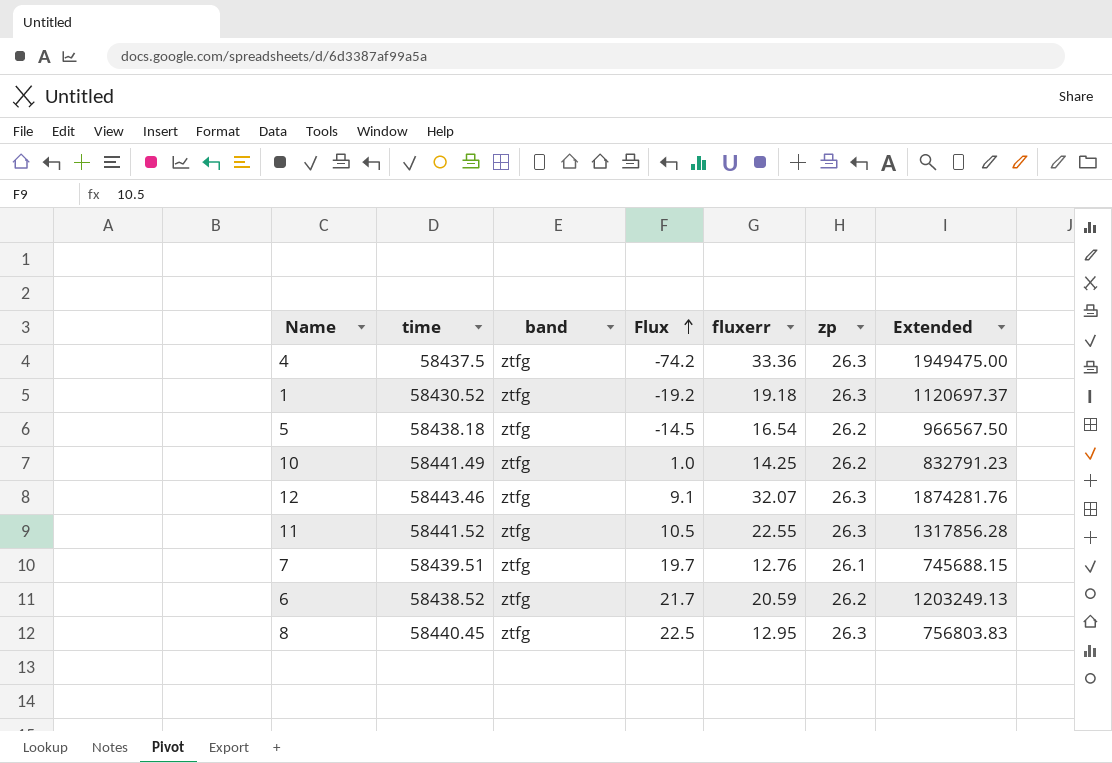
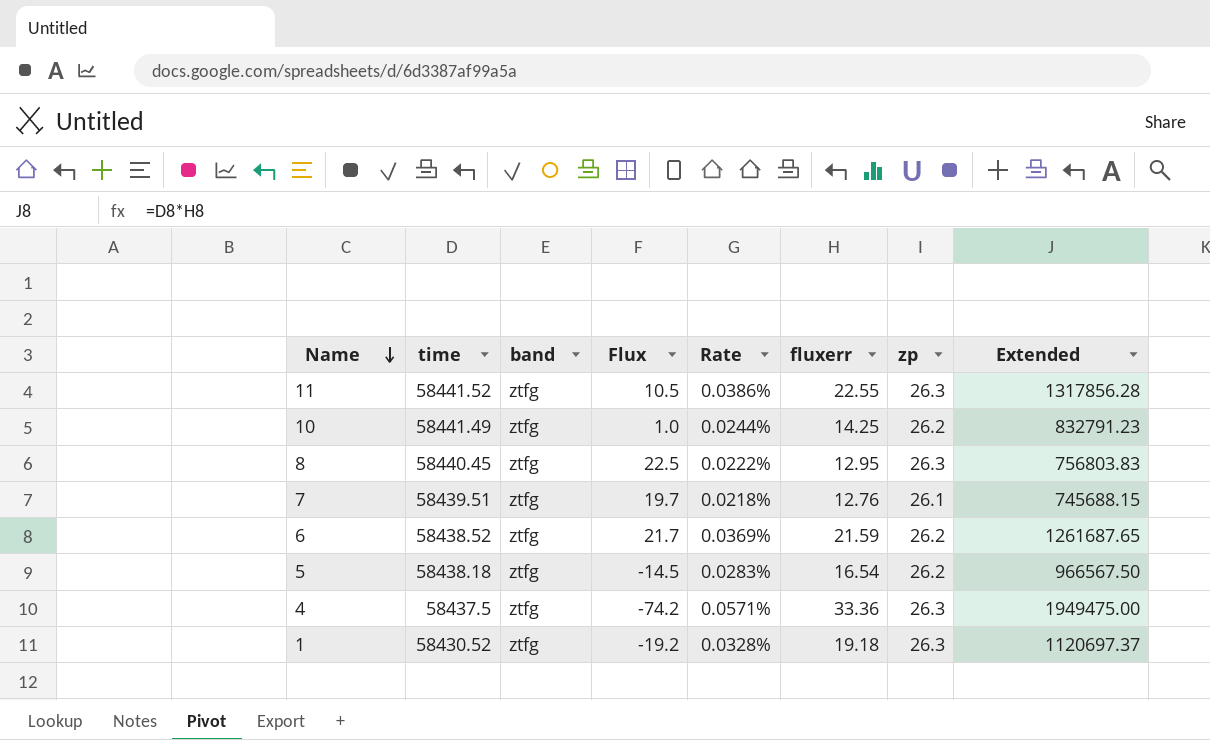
row order: Flux ascending -> Name descending
column Rate | formula: none -> [fluxerr] / [time]
row 12: 58443.46 | ztfg | 9.1 | 32.07 | 26.3 | 1874281.76 -> none
6 | fluxerr: 20.59 -> 21.59
6 | Extended: 1203249.13 -> 1261687.65

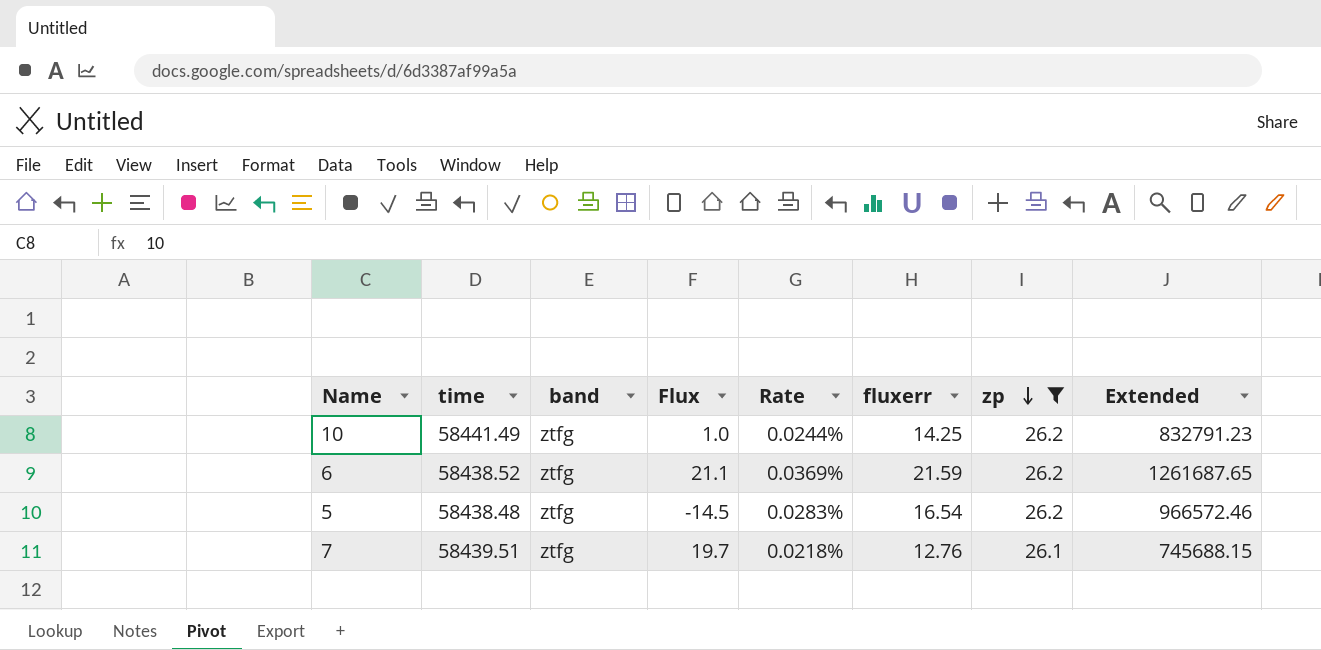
filter: none -> zp != 26.3
row order: Name descending -> zp descending
6 | Flux: 21.7 -> 21.1
5 | time: 58438.18 -> 58438.48
5 | Extended: 966567.50 -> 966572.46

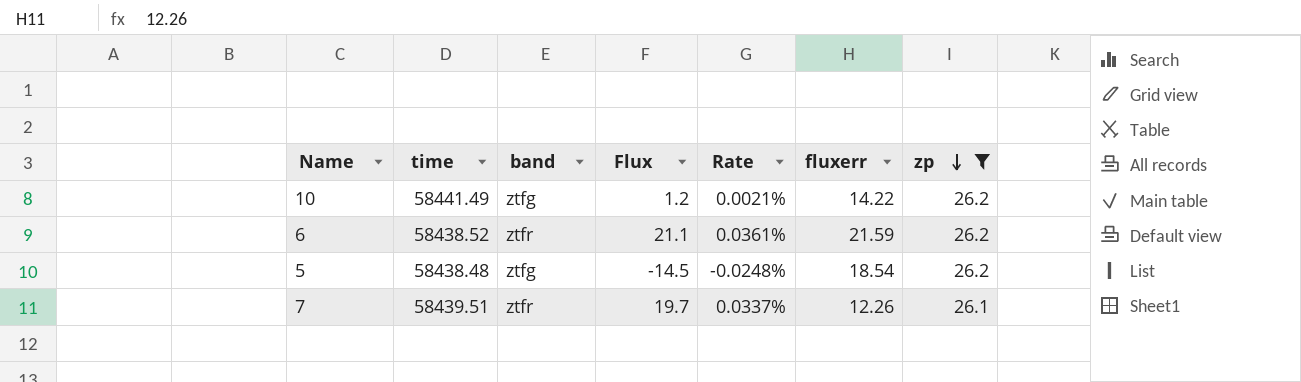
column Extended | formula: [time] * [fluxerr] -> none
column Rate | formula: [fluxerr] / [time] -> [Flux] / [time]
10 | Flux: 1.0 -> 1.2
10 | fluxerr: 14.25 -> 14.22
6 | band: ztfg -> ztfr
5 | fluxerr: 16.54 -> 18.54
7 | band: ztfg -> ztfr
7 | fluxerr: 12.76 -> 12.26

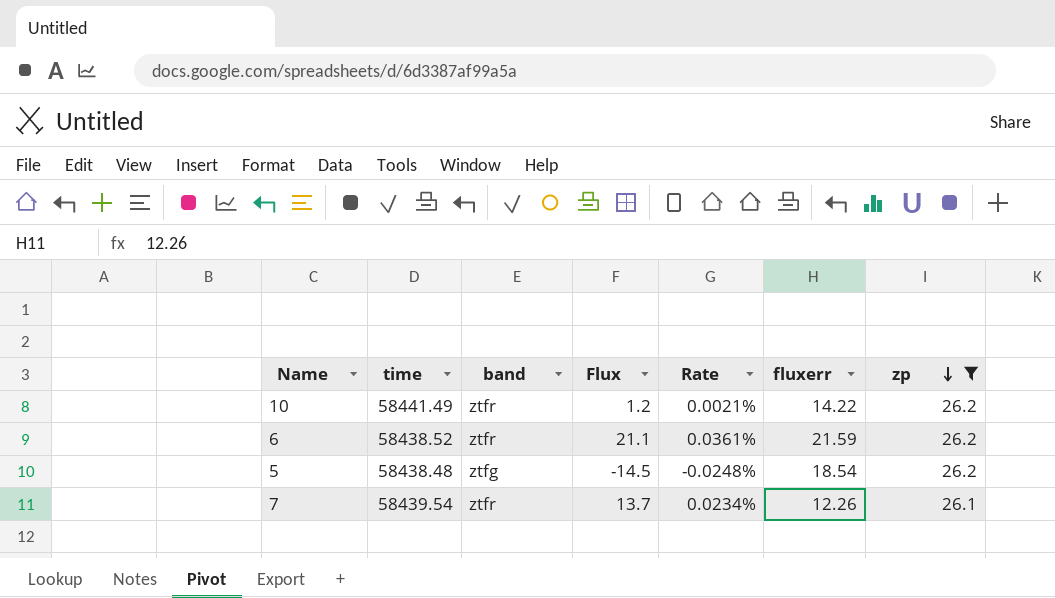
10 | band: ztfg -> ztfr
7 | time: 58439.51 -> 58439.54
7 | Flux: 19.7 -> 13.7
7 | Rate: 0.0337% -> 0.0234%

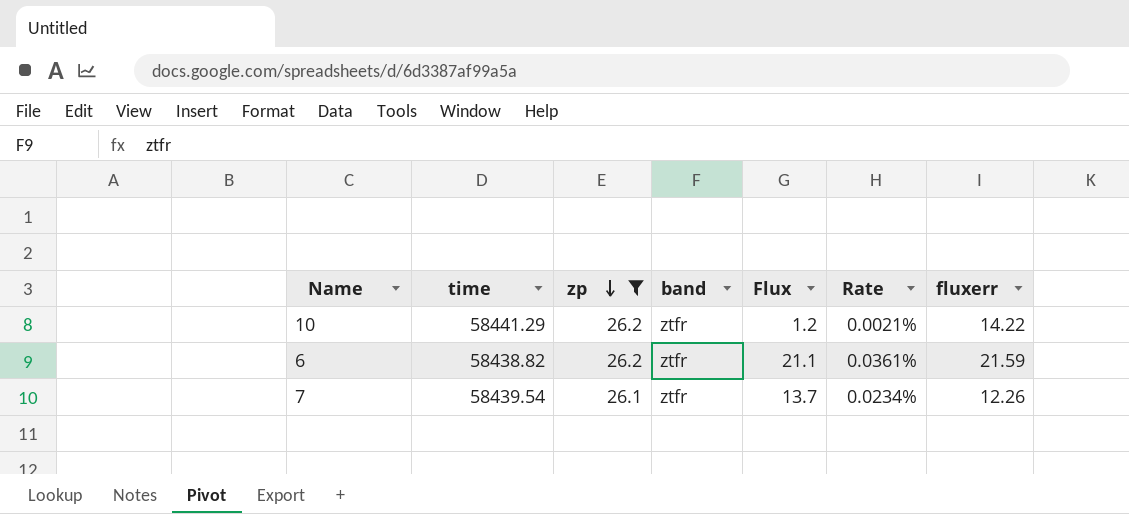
column zp | position: 7 -> 3
row 5: 58438.48 | ztfg | -14.5 | -0.0248% | 18.54 | 26.2 -> none
10 | time: 58441.49 -> 58441.29
6 | time: 58438.52 -> 58438.82

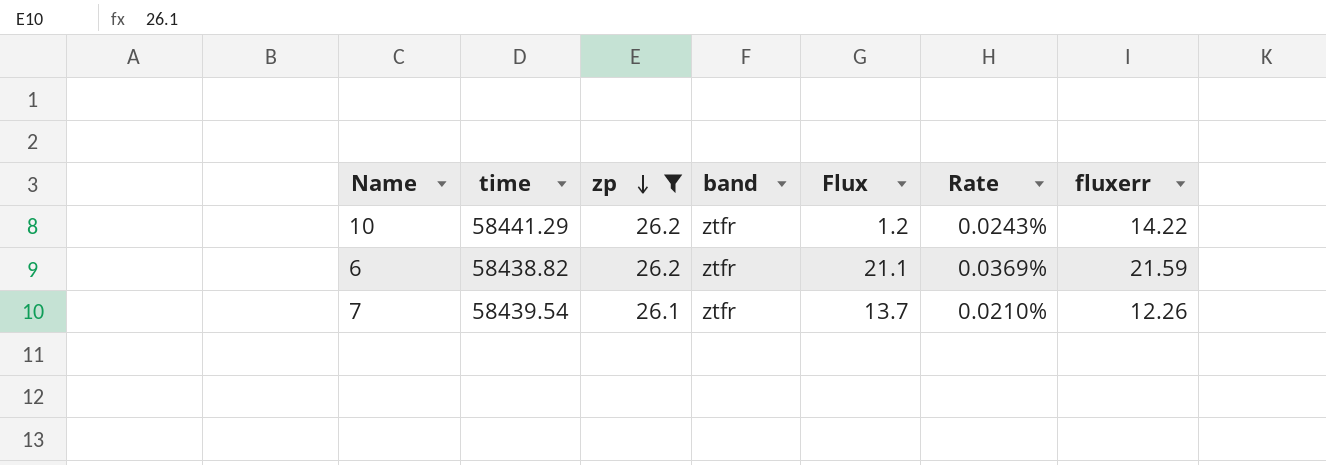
column Rate | formula: [Flux] / [time] -> [fluxerr] / [time]

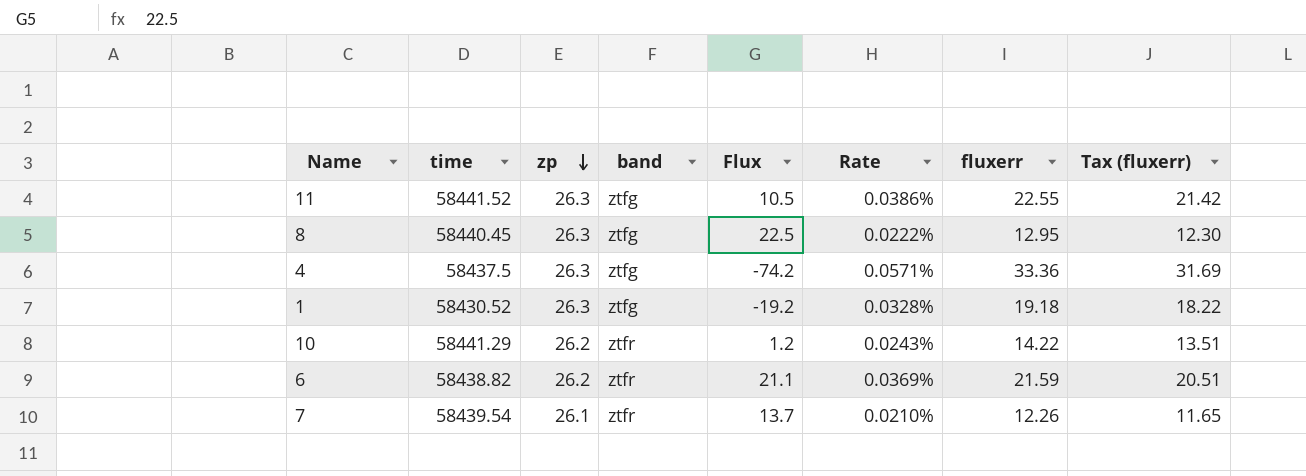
filter: zp != 26.3 -> none
column Tax (fluxerr) | formula: none -> [fluxerr] * 0.95

